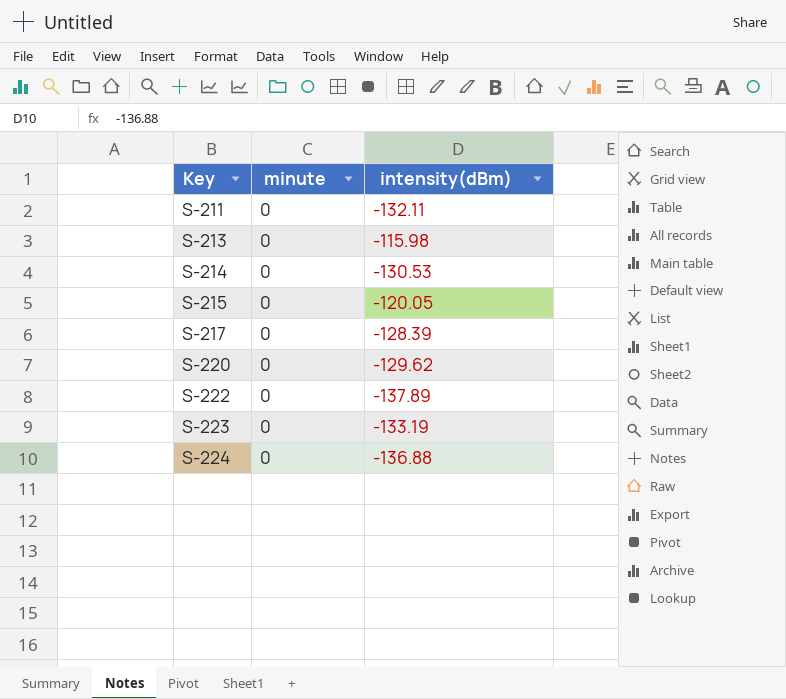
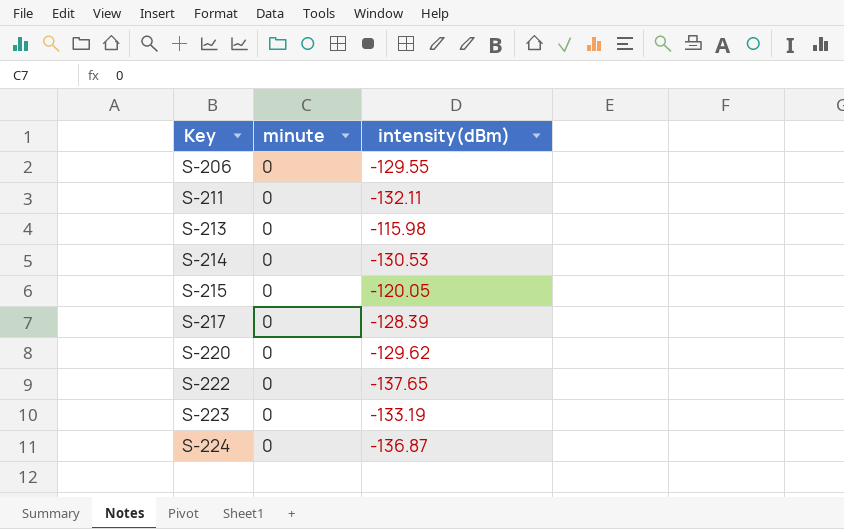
row S-206: none -> 0 | -129.55
S-222 | intensity(dBm): -137.89 -> -137.65
S-224 | intensity(dBm): -136.88 -> -136.87

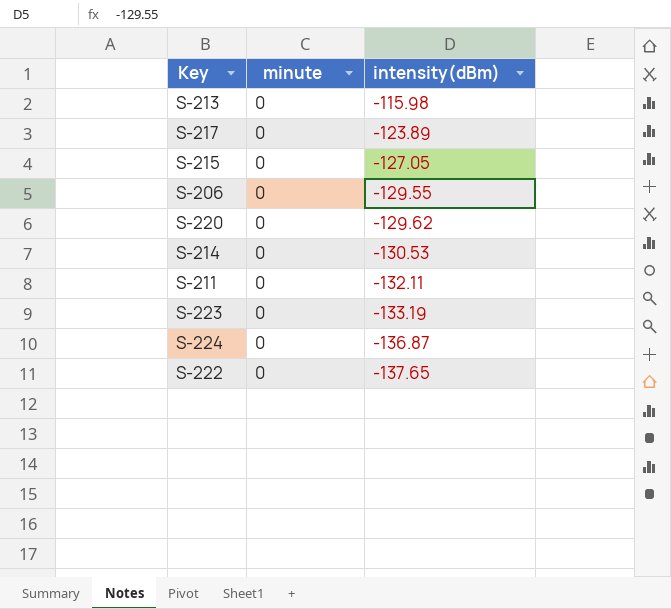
row order: Key ascending -> intensity(dBm) descending
S-217 | intensity(dBm): -128.39 -> -123.89
S-215 | intensity(dBm): -120.05 -> -127.05

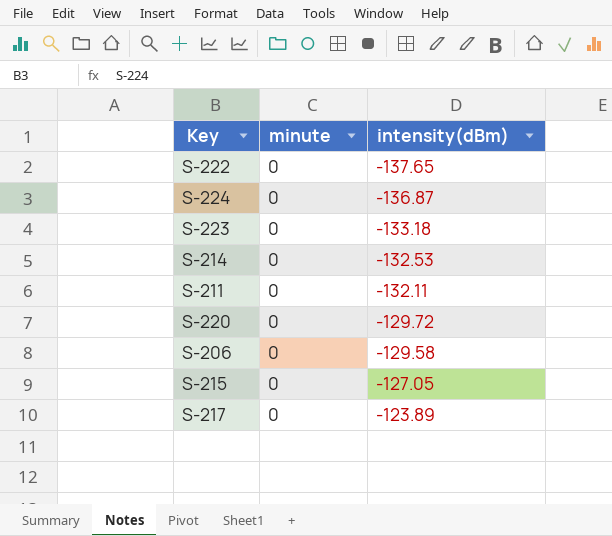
row order: intensity(dBm) descending -> intensity(dBm) ascending
row S-213: 0 | -115.98 -> none
S-223 | intensity(dBm): -133.19 -> -133.18
S-214 | intensity(dBm): -130.53 -> -132.53
S-220 | intensity(dBm): -129.62 -> -129.72
S-206 | intensity(dBm): -129.55 -> -129.58

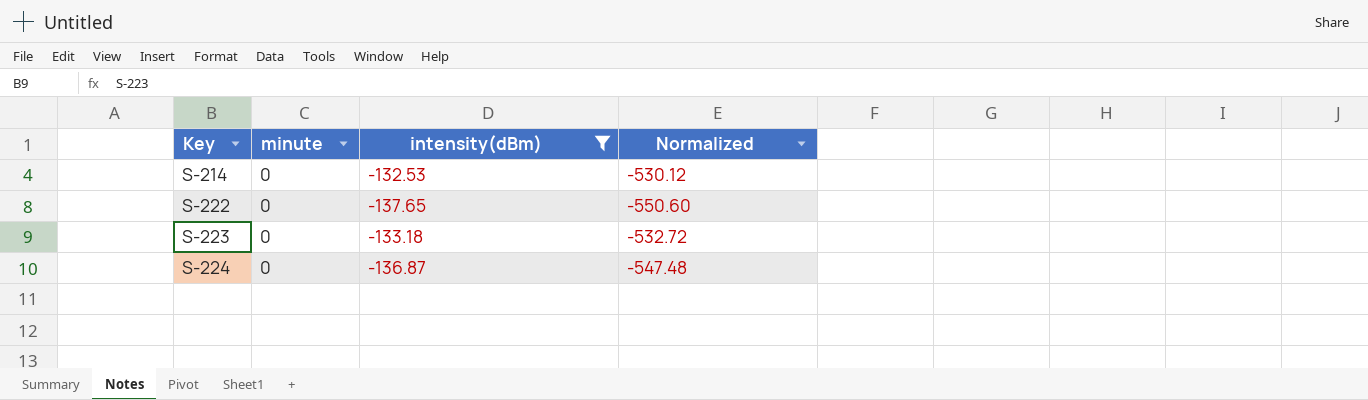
filter: none -> intensity(dBm) <= -132.53
row order: intensity(dBm) ascending -> Key ascending
column Normalized | formula: none -> [intensity(dBm)] * 4

